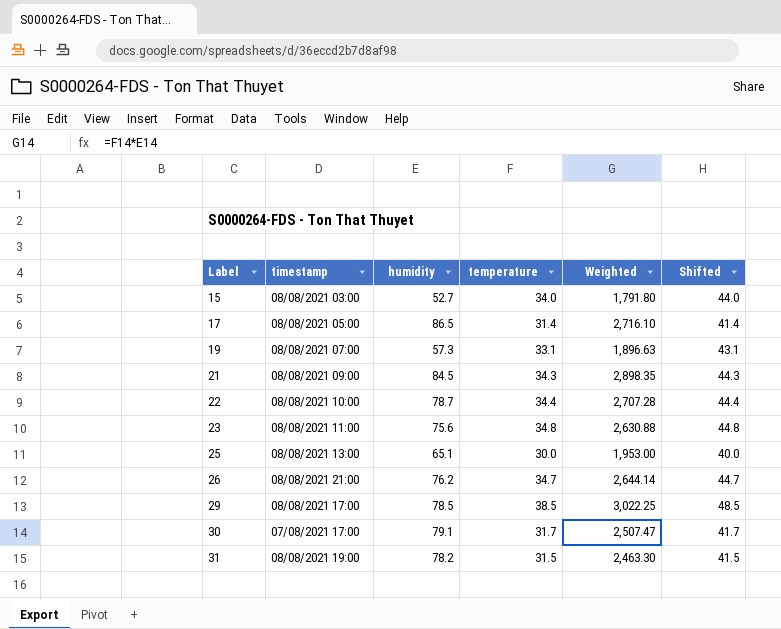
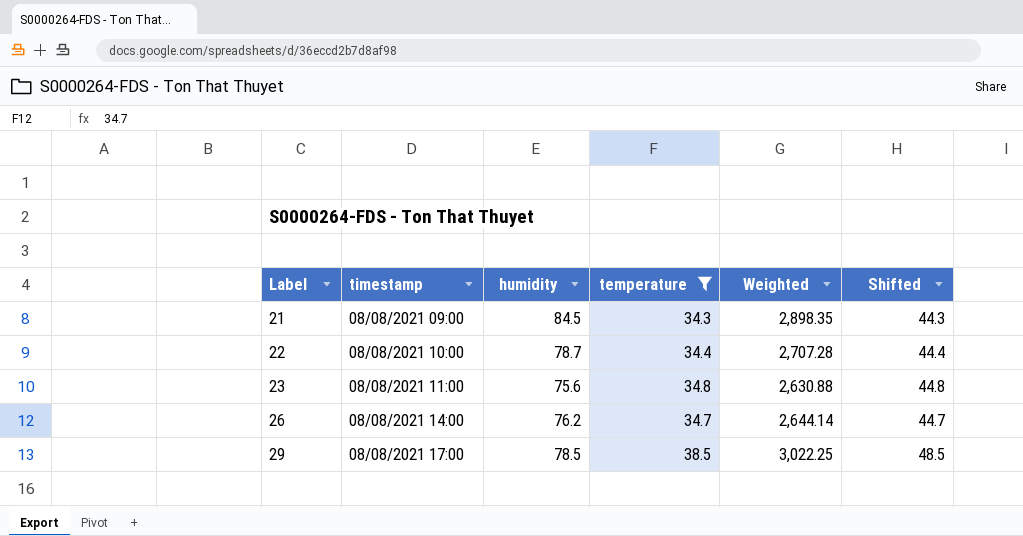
filter: none -> temperature >= 34.3
26 | timestamp: 08/08/2021 21:00 -> 08/08/2021 14:00

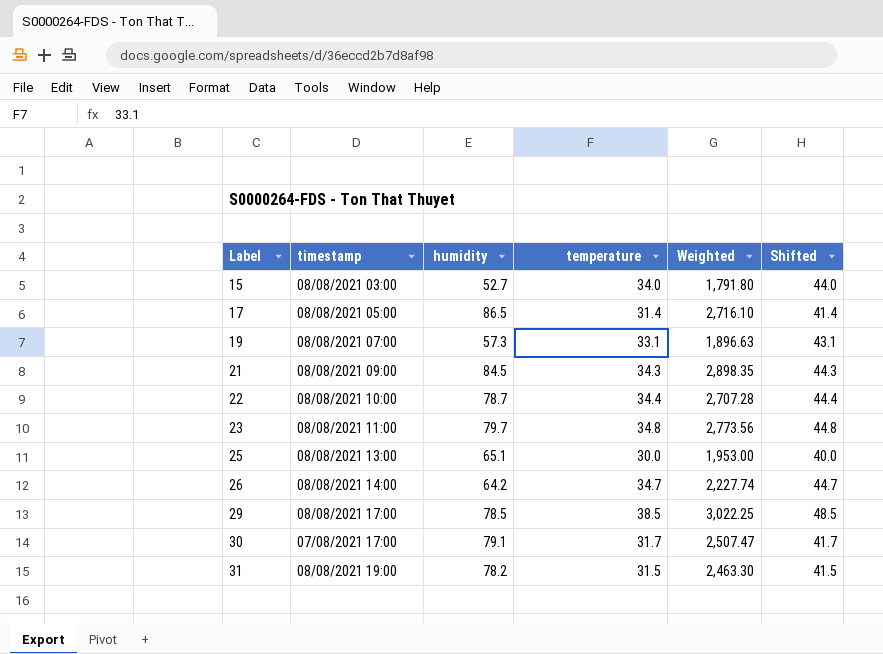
filter: temperature >= 34.3 -> none
23 | humidity: 75.6 -> 79.7
23 | Weighted: 2,630.88 -> 2,773.56
26 | humidity: 76.2 -> 64.2
26 | Weighted: 2,644.14 -> 2,227.74

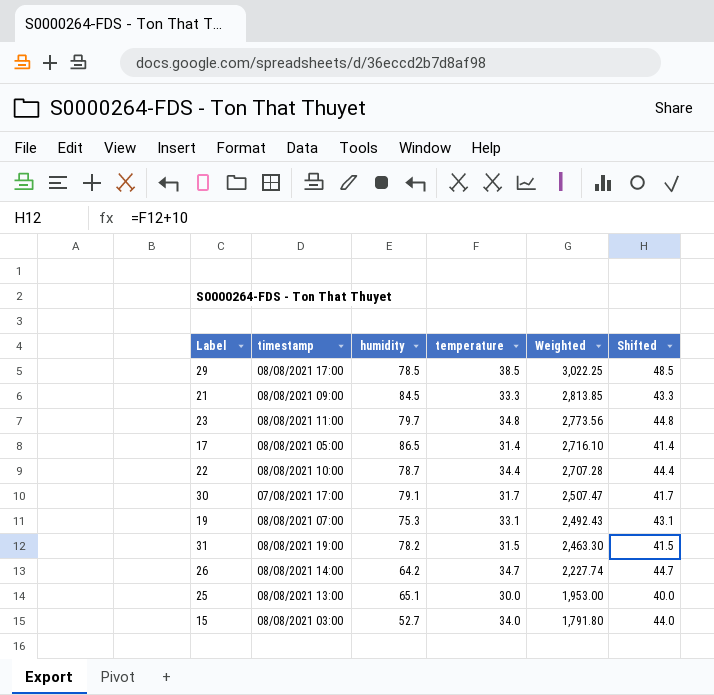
row order: Label ascending -> Weighted descending
21 | temperature: 34.3 -> 33.3
21 | Weighted: 2,898.35 -> 2,813.85
21 | Shifted: 44.3 -> 43.3
19 | humidity: 57.3 -> 75.3
19 | Weighted: 1,896.63 -> 2,492.43

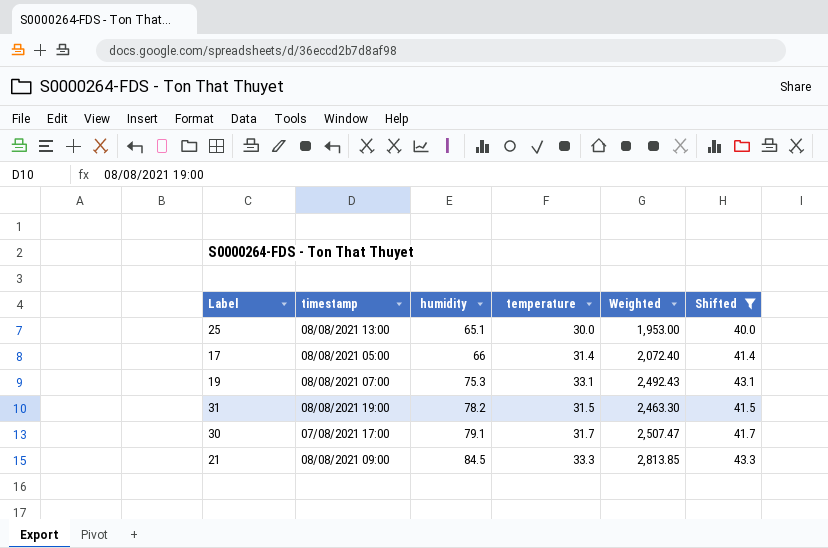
filter: none -> Shifted <= 43.3
row order: Weighted descending -> humidity ascending
17 | humidity: 86.5 -> 66
17 | Weighted: 2,716.10 -> 2,072.40

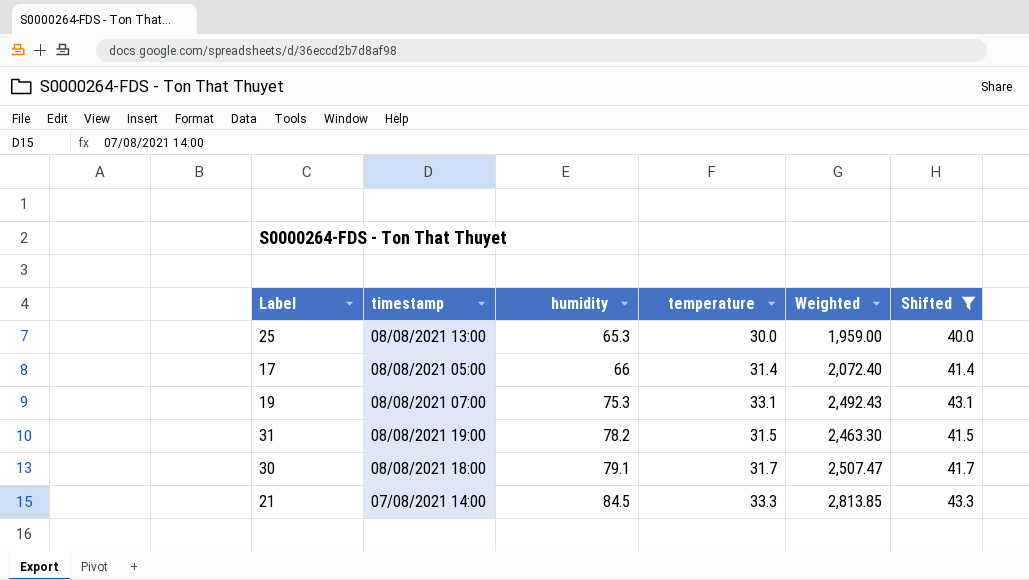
25 | humidity: 65.1 -> 65.3
25 | Weighted: 1,953.00 -> 1,959.00
30 | timestamp: 07/08/2021 17:00 -> 08/08/2021 18:00
21 | timestamp: 08/08/2021 09:00 -> 07/08/2021 14:00

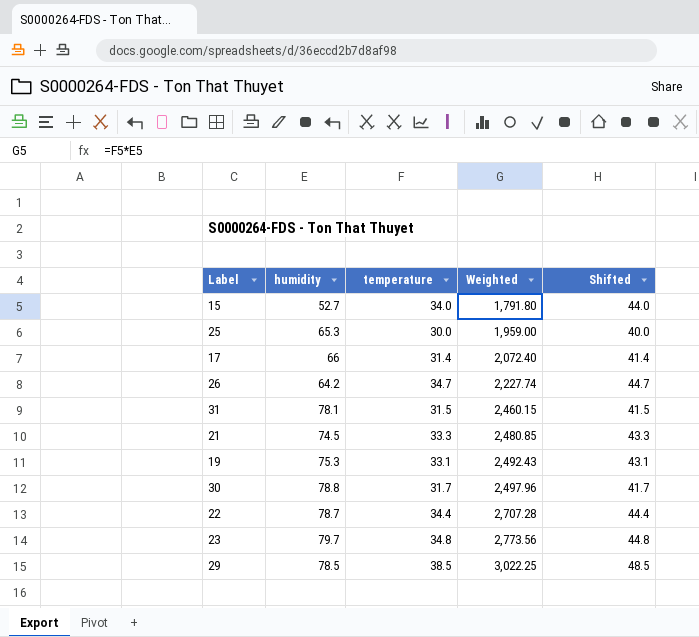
filter: Shifted <= 43.3 -> none
row order: humidity ascending -> Weighted ascending
column timestamp | position: 2 -> none
31 | humidity: 78.2 -> 78.1
31 | Weighted: 2,463.30 -> 2,460.15
21 | humidity: 84.5 -> 74.5
21 | Weighted: 2,813.85 -> 2,480.85
30 | humidity: 79.1 -> 78.8
30 | Weighted: 2,507.47 -> 2,497.96

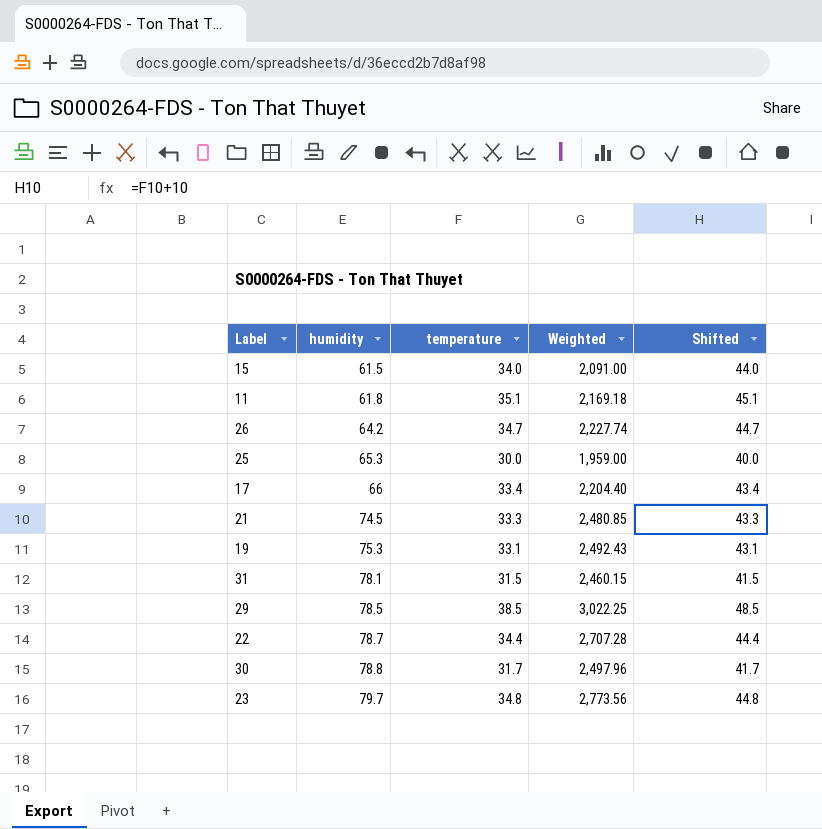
row order: Weighted ascending -> humidity ascending
15 | humidity: 52.7 -> 61.5
15 | Weighted: 1,791.80 -> 2,091.00
row 11: none -> 61.8 | 35.1 | 2,169.18 | 45.1
17 | temperature: 31.4 -> 33.4
17 | Weighted: 2,072.40 -> 2,204.40
17 | Shifted: 41.4 -> 43.4

